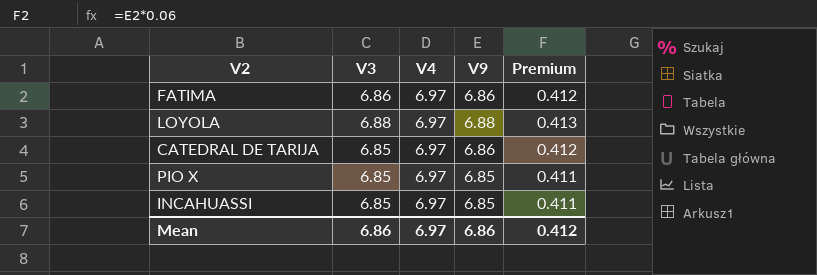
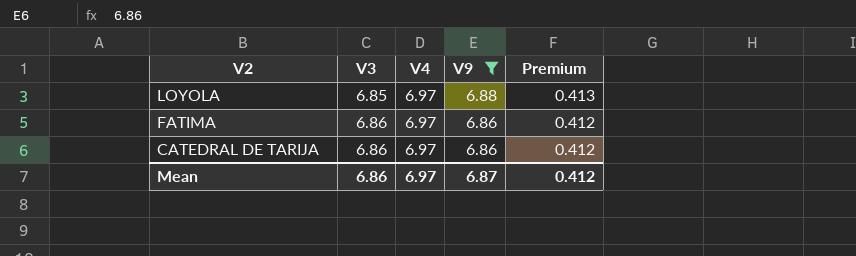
filter: none -> V9 != 6.85
row order: none -> V2 descending
LOYOLA | V3: 6.88 -> 6.85
CATEDRAL DE TARIJA | V3: 6.85 -> 6.86
Mean | V9: 6.86 -> 6.87

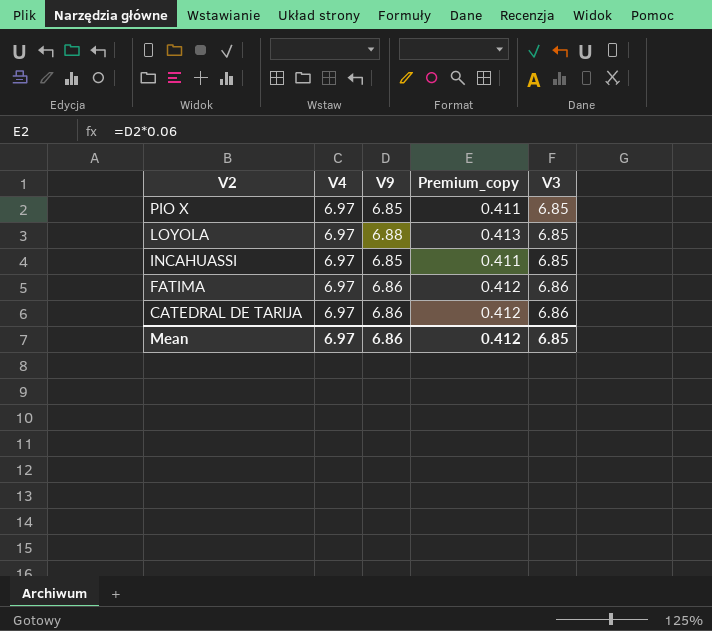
filter: V9 != 6.85 -> none
column name: Premium -> Premium_copy
column V3 | position: 2 -> 5
Mean | V9: 6.87 -> 6.86
Mean | V3: 6.86 -> 6.85

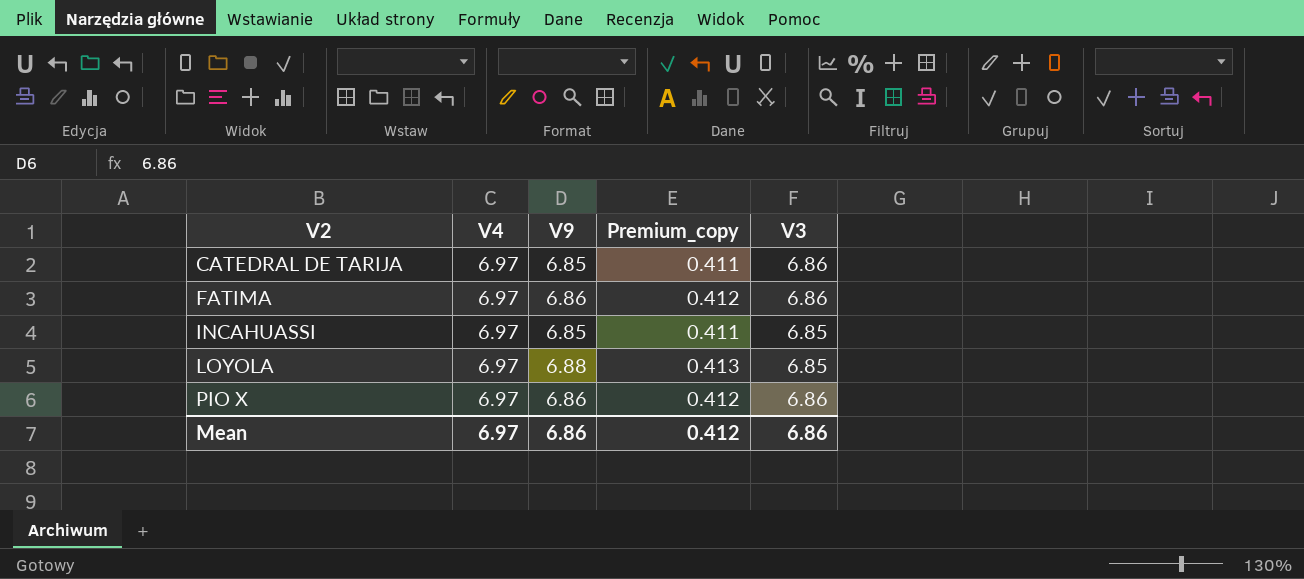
row order: V2 descending -> V2 ascending
CATEDRAL DE TARIJA | V9: 6.86 -> 6.85
CATEDRAL DE TARIJA | Premium_copy: 0.412 -> 0.411
PIO X | V9: 6.85 -> 6.86
PIO X | Premium_copy: 0.411 -> 0.412
PIO X | V3: 6.85 -> 6.86
Mean | V3: 6.85 -> 6.86

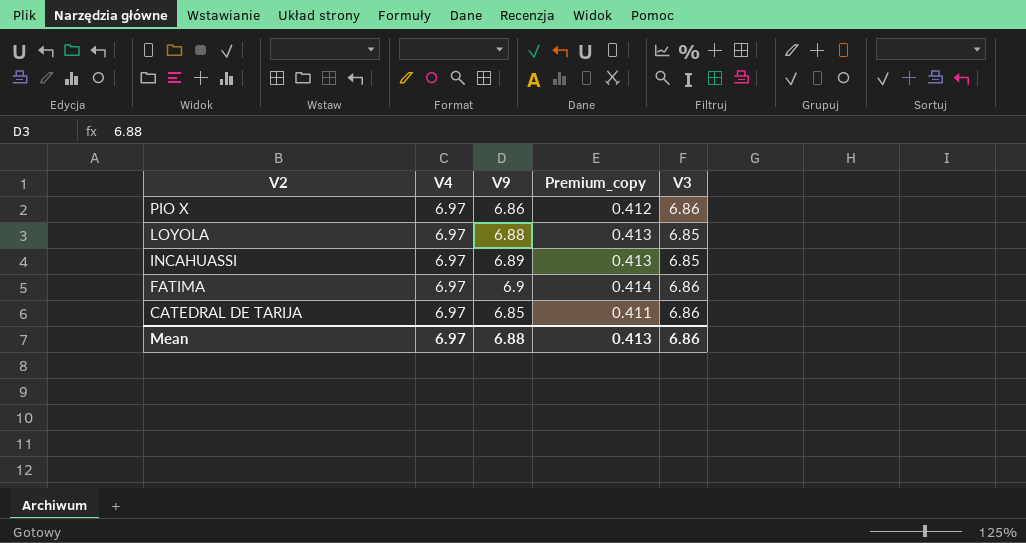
row order: V2 ascending -> V2 descending
INCAHUASSI | V9: 6.85 -> 6.89
INCAHUASSI | Premium_copy: 0.411 -> 0.413
FATIMA | V9: 6.86 -> 6.9
FATIMA | Premium_copy: 0.412 -> 0.414
Mean | V9: 6.86 -> 6.88
Mean | Premium_copy: 0.412 -> 0.413

